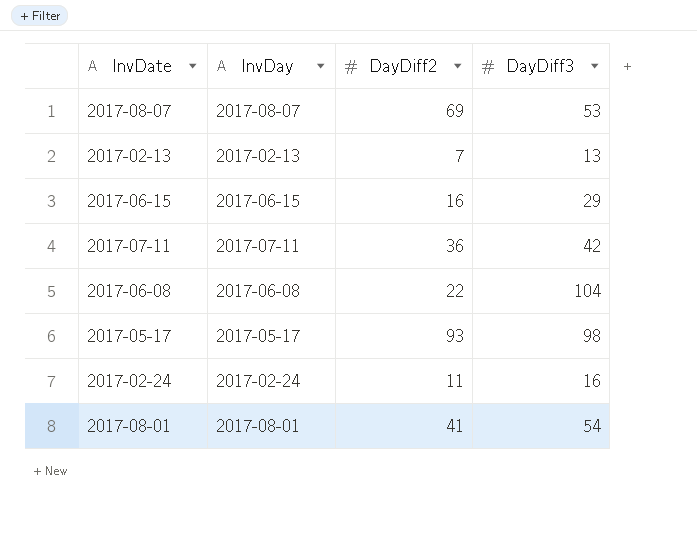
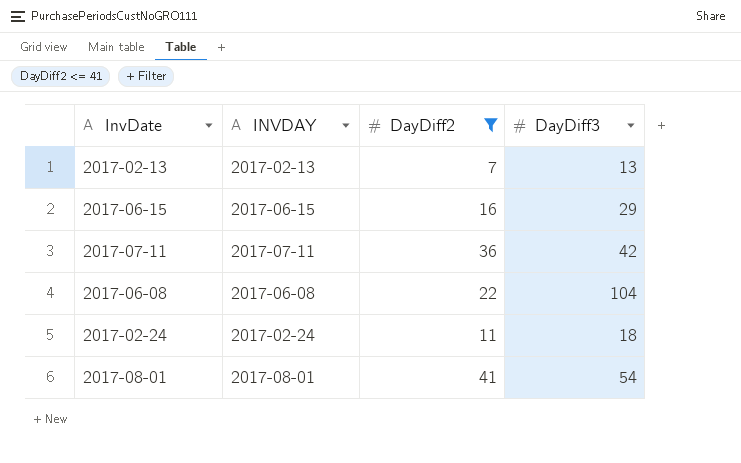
filter: none -> DayDiff2 <= 41
column name: InvDay -> INVDAY
2017-02-24 | DayDiff3: 16 -> 18

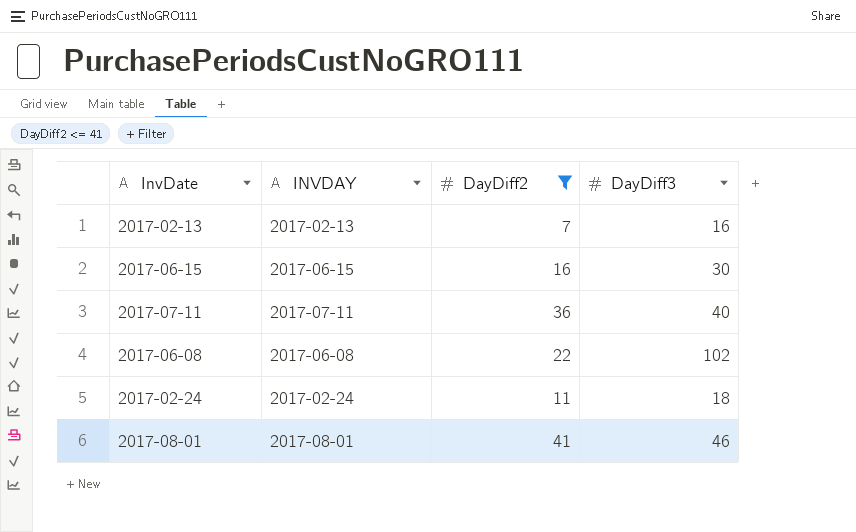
2017-02-13 | DayDiff3: 13 -> 16
2017-06-15 | DayDiff3: 29 -> 30
2017-07-11 | DayDiff3: 42 -> 40
2017-06-08 | DayDiff3: 104 -> 102
2017-08-01 | DayDiff3: 54 -> 46

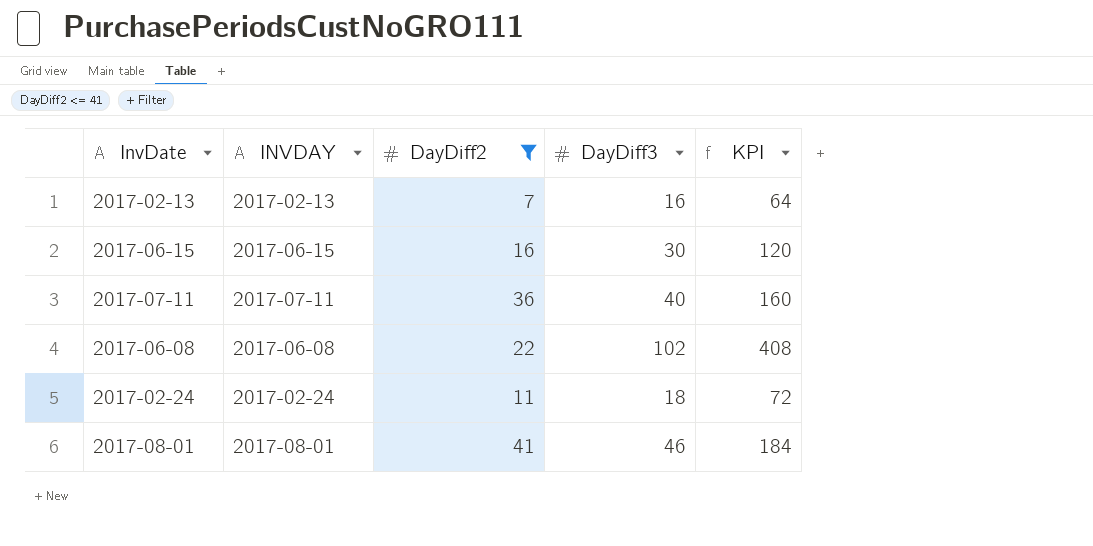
column KPI | formula: none -> [DayDiff3] * 4

